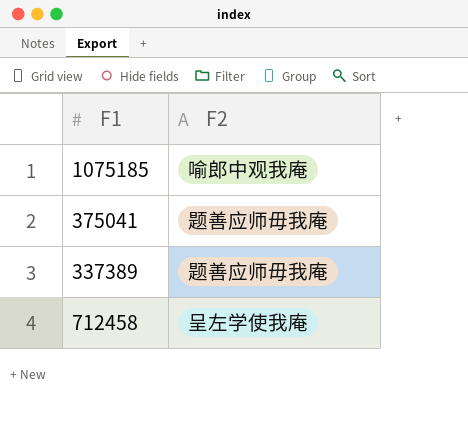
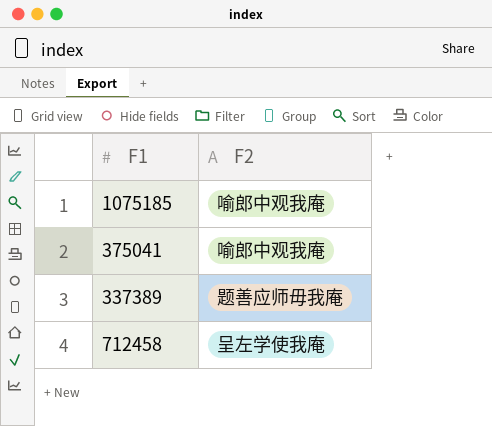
375041 | F2: 题善应师毋我庵 -> 喻郎中观我庵

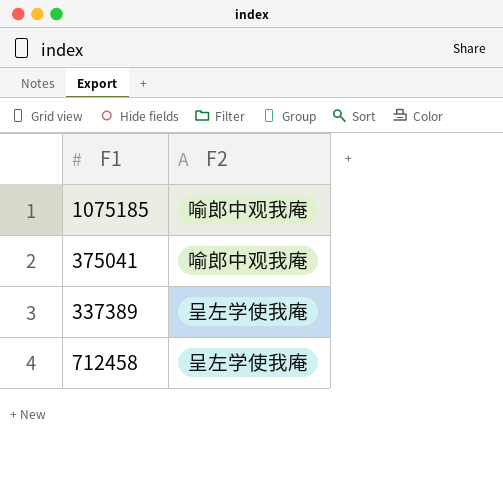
337389 | F2: 题善应师毋我庵 -> 呈左学使我庵

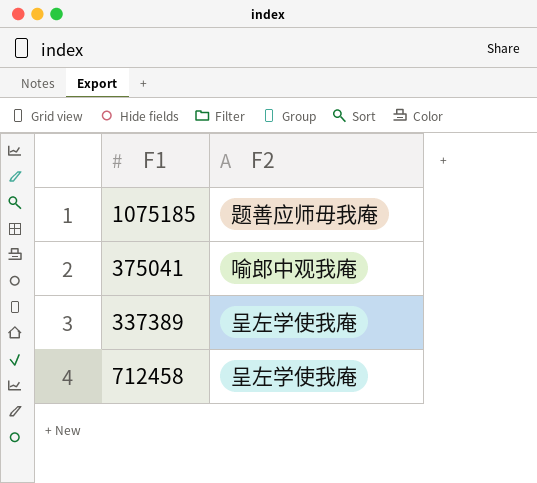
1075185 | F2: 喻郎中观我庵 -> 题善应师毋我庵

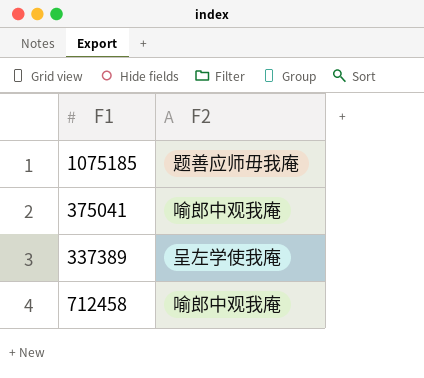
712458 | F2: 呈左学使我庵 -> 喻郎中观我庵

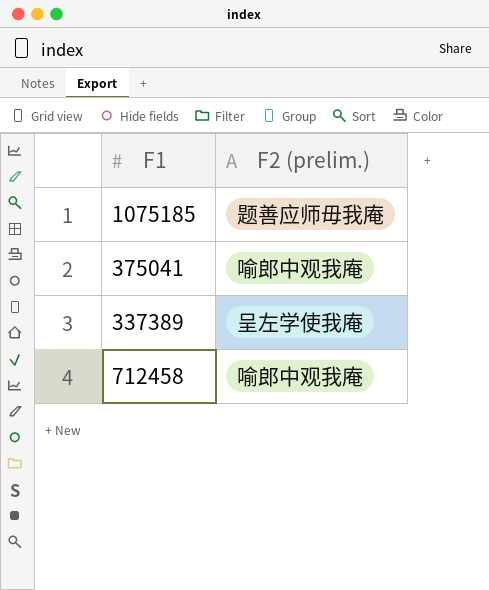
column name: F2 -> F2 (prelim.)

